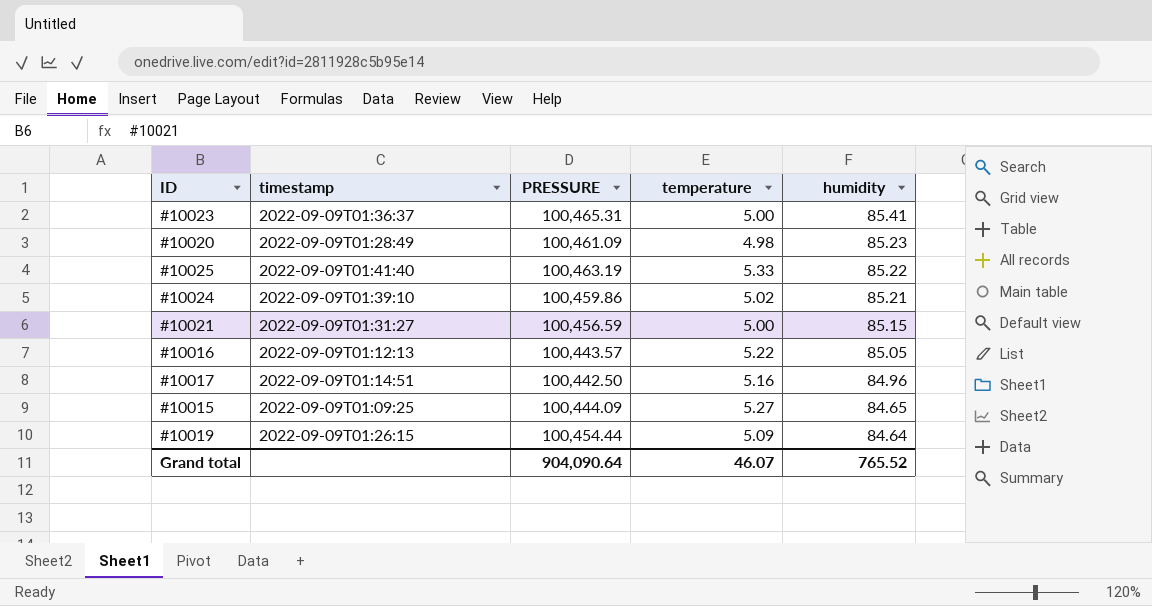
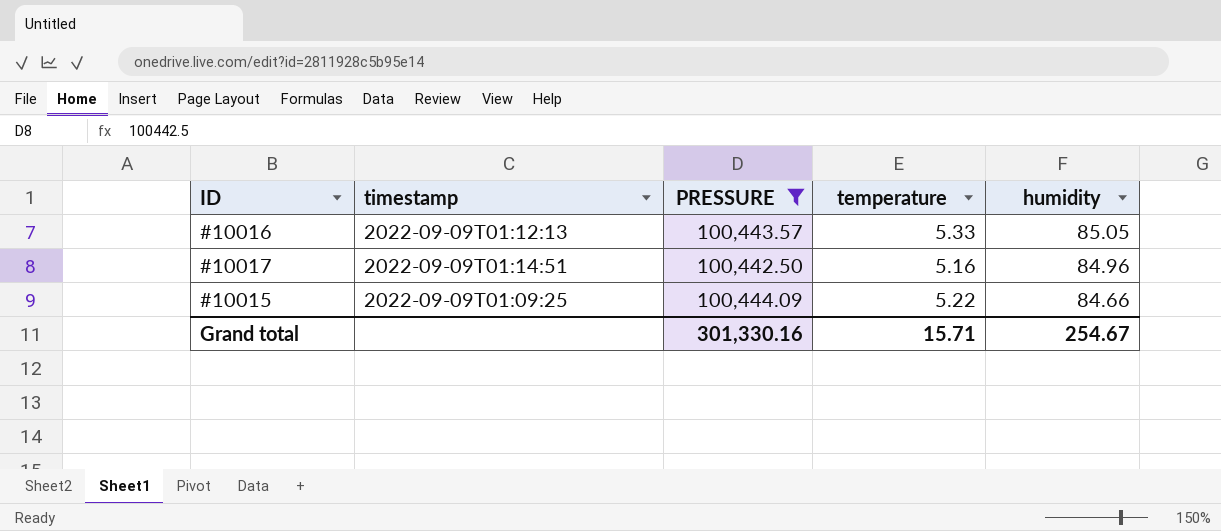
filter: none -> PRESSURE <= 100,444.09
#10016 | temperature: 5.22 -> 5.33
#10015 | temperature: 5.27 -> 5.22
#10015 | humidity: 84.65 -> 84.66
Grand total | PRESSURE: 904,090.64 -> 301,330.16
Grand total | temperature: 46.07 -> 15.71
Grand total | humidity: 765.52 -> 254.67

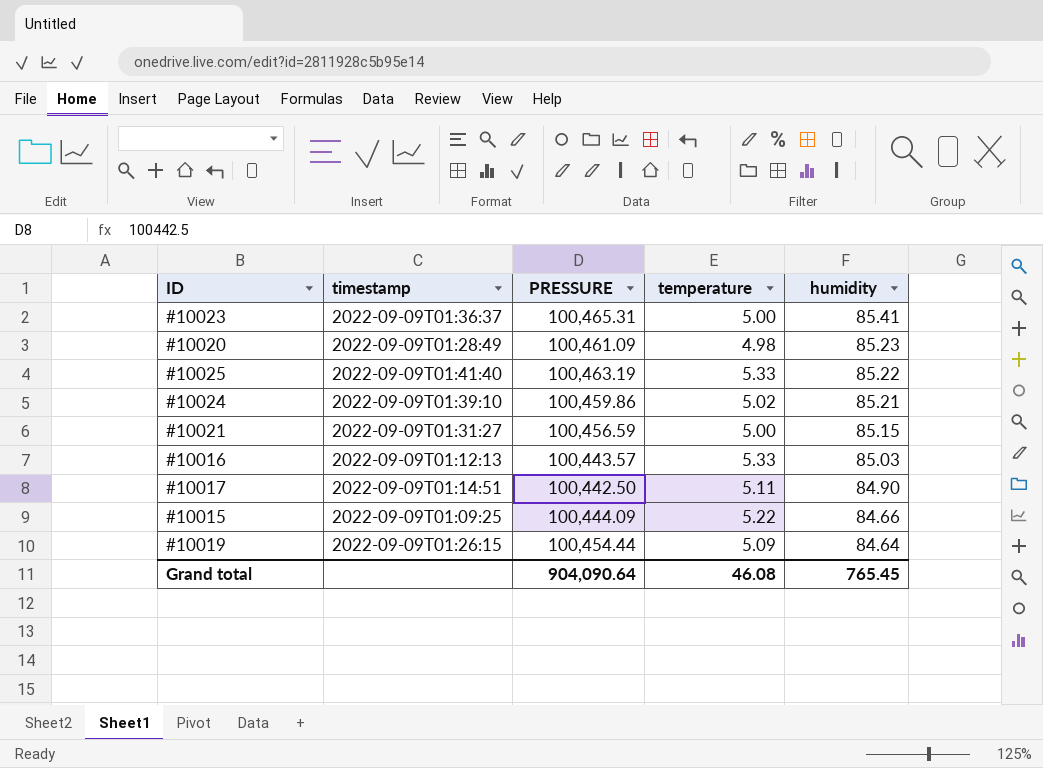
filter: PRESSURE <= 100,444.09 -> none
#10016 | humidity: 85.05 -> 85.03
#10017 | temperature: 5.16 -> 5.11
#10017 | humidity: 84.96 -> 84.90
Grand total | PRESSURE: 301,330.16 -> 904,090.64
Grand total | temperature: 15.71 -> 46.08
Grand total | humidity: 254.67 -> 765.45

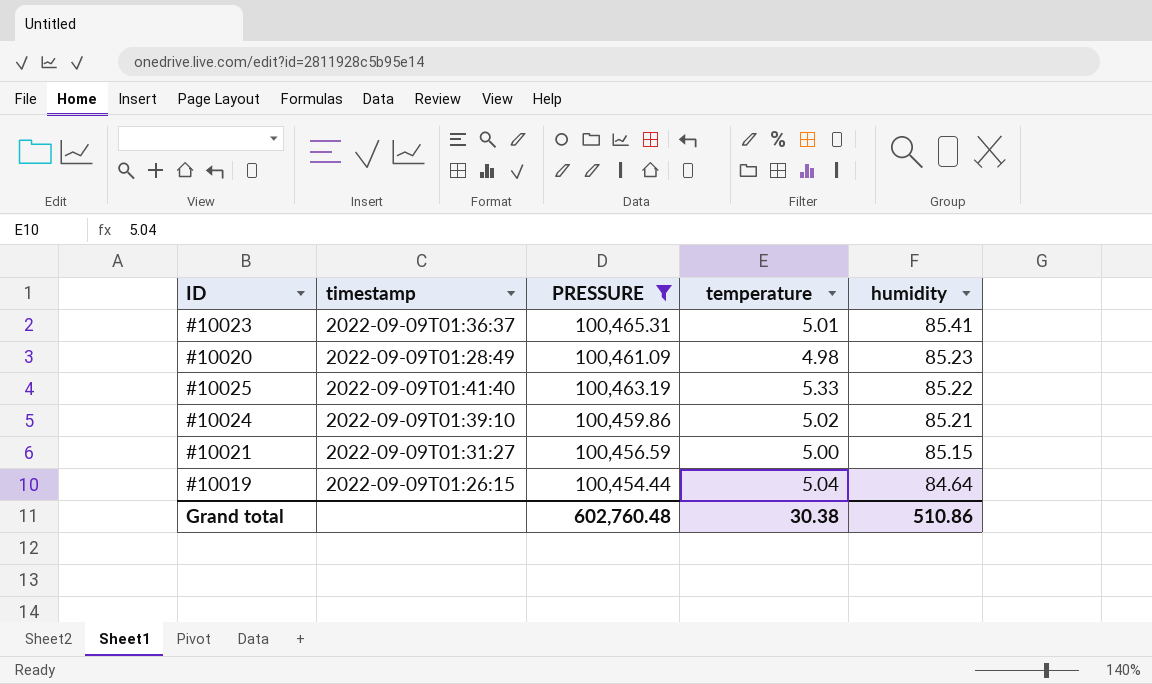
filter: none -> PRESSURE >= 100,454.44
#10023 | temperature: 5.00 -> 5.01
#10019 | temperature: 5.09 -> 5.04
Grand total | PRESSURE: 904,090.64 -> 602,760.48
Grand total | temperature: 46.08 -> 30.38
Grand total | humidity: 765.45 -> 510.86

